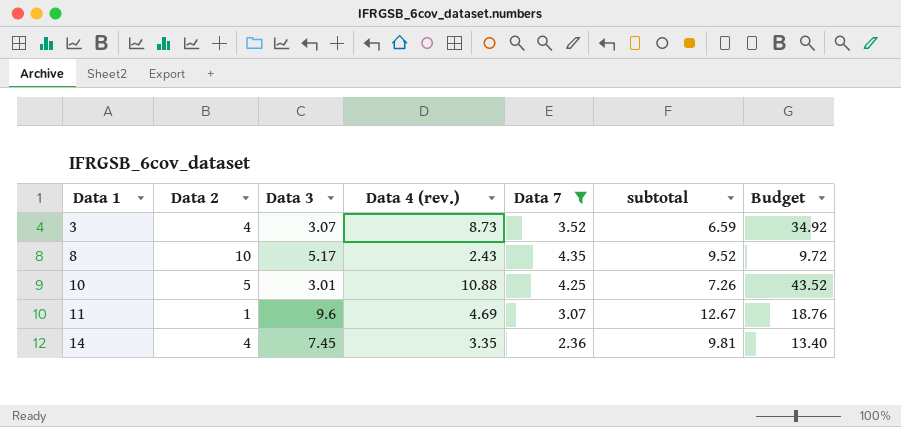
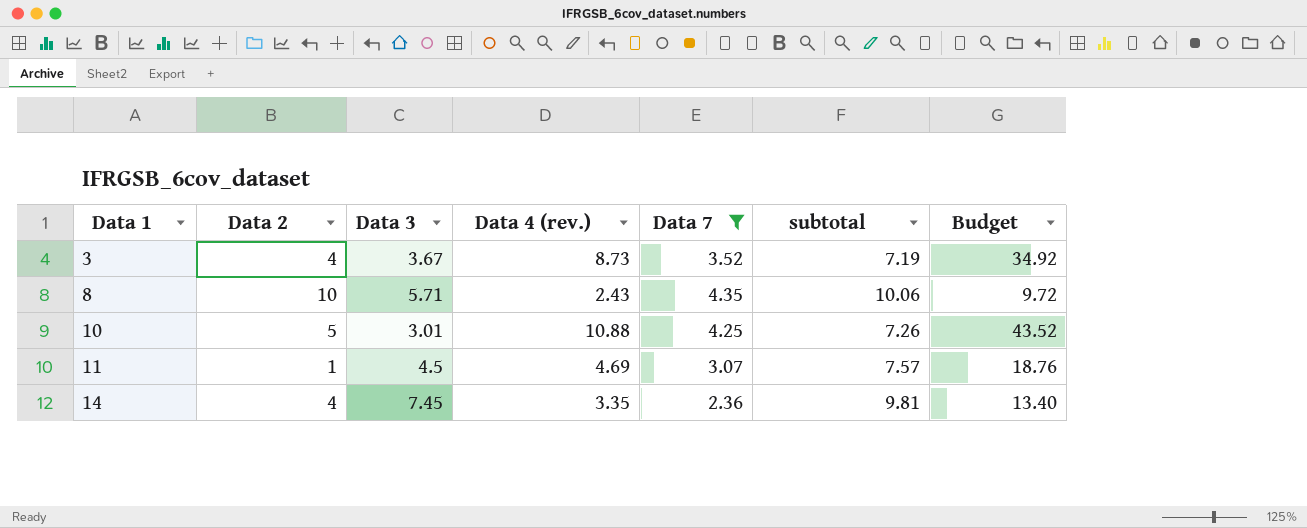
3 | Data 3: 3.07 -> 3.67
3 | subtotal: 6.59 -> 7.19
8 | Data 3: 5.17 -> 5.71
8 | subtotal: 9.52 -> 10.06
11 | Data 3: 9.6 -> 4.5
11 | subtotal: 12.67 -> 7.57

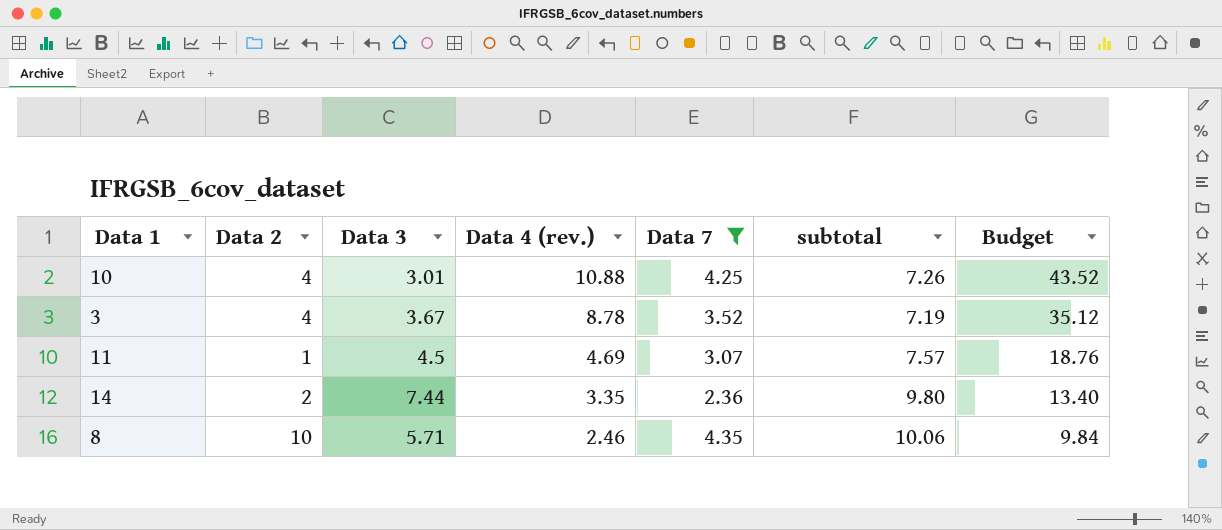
row order: Data 1 ascending -> Data 4 (rev.) descending
10 | Data 2: 5 -> 4
3 | Data 4 (rev.): 8.73 -> 8.78
3 | Budget: 34.92 -> 35.12
14 | Data 2: 4 -> 2
14 | Data 3: 7.45 -> 7.44
14 | subtotal: 9.81 -> 9.80
8 | Data 4 (rev.): 2.43 -> 2.46
8 | Budget: 9.72 -> 9.84

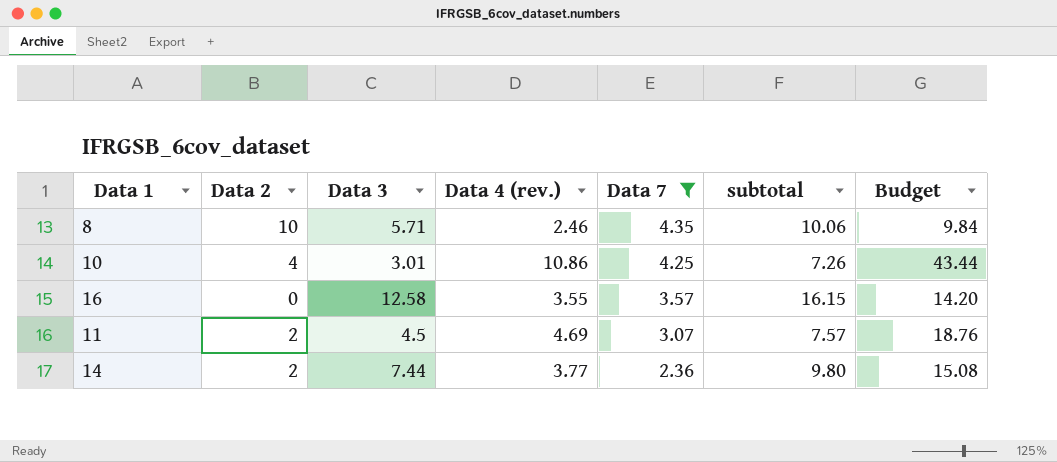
row order: Data 4 (rev.) descending -> Data 7 descending
row 3: 4 | 3.67 | 8.78 | 3.52 | 7.19 | 35.12 -> none
10 | Data 4 (rev.): 10.88 -> 10.86
10 | Budget: 43.52 -> 43.44
row 16: none -> 0 | 12.58 | 3.55 | 3.57 | 16.15 | 14.20
11 | Data 2: 1 -> 2
14 | Data 4 (rev.): 3.35 -> 3.77
14 | Budget: 13.40 -> 15.08

